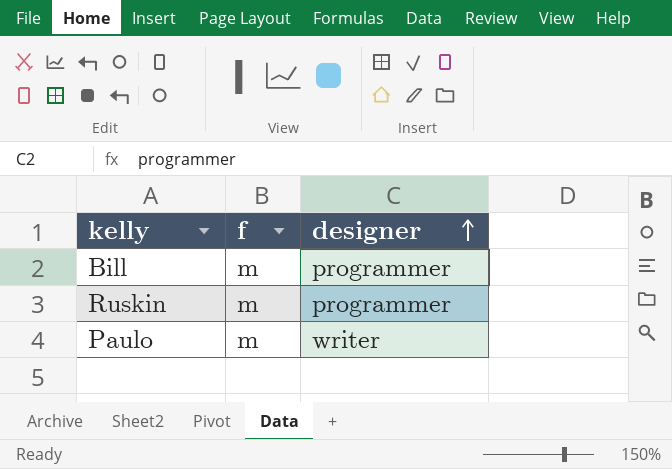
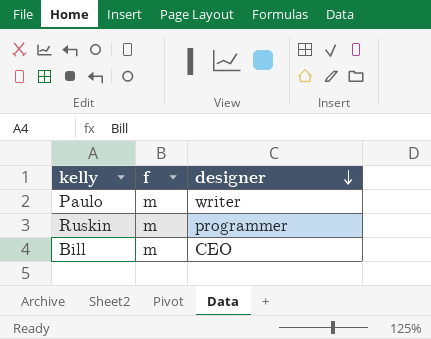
row order: designer ascending -> designer descending
Bill | designer: programmer -> CEO

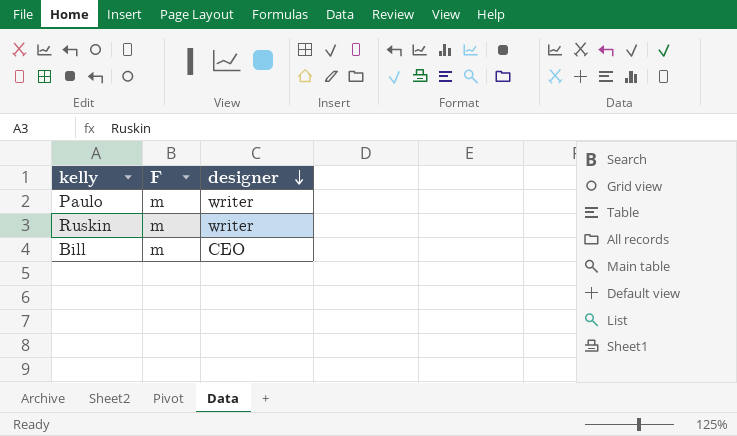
column name: f -> F
Ruskin | designer: programmer -> writer

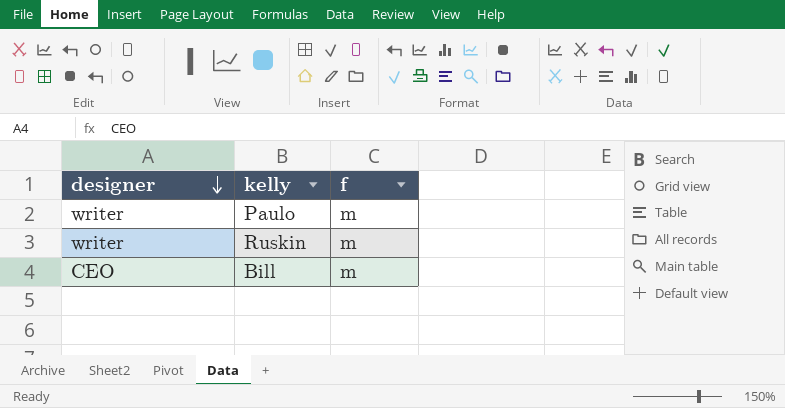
column designer | position: 3 -> 1
column name: F -> f

